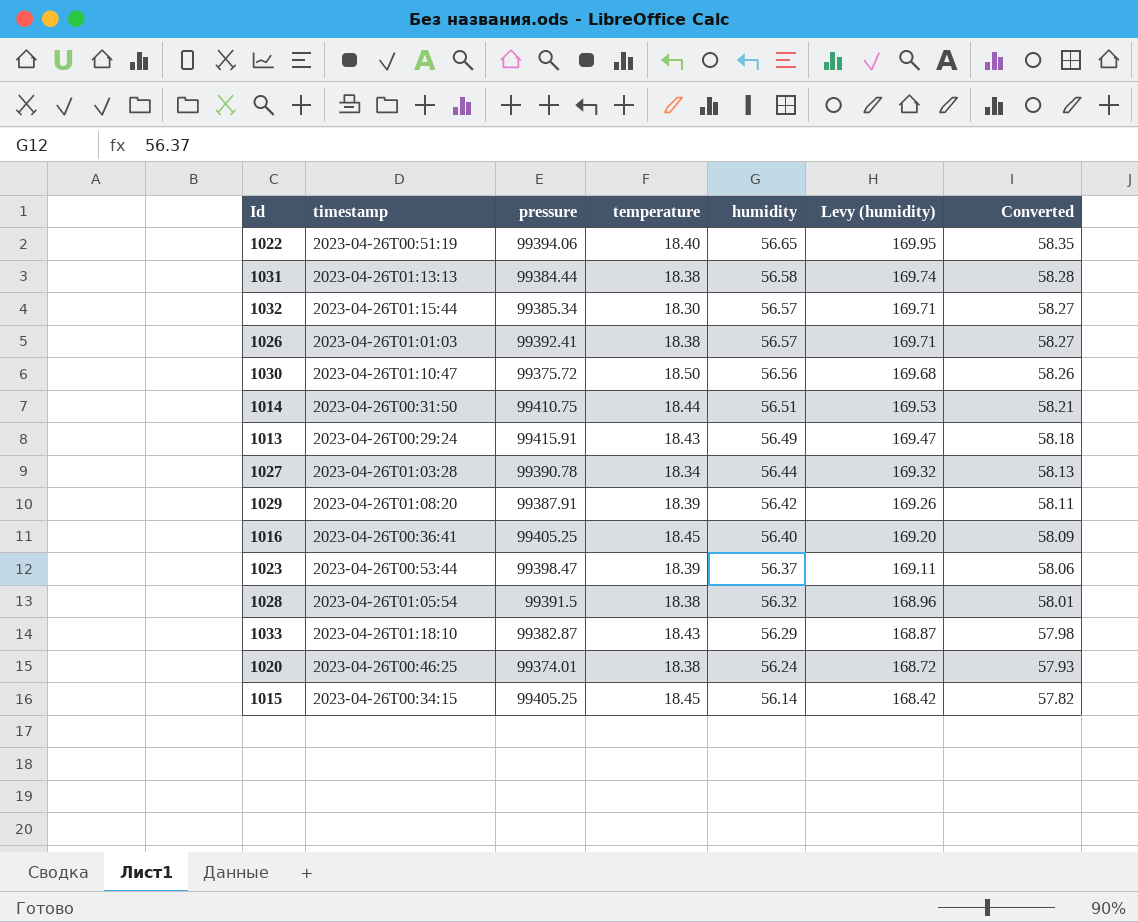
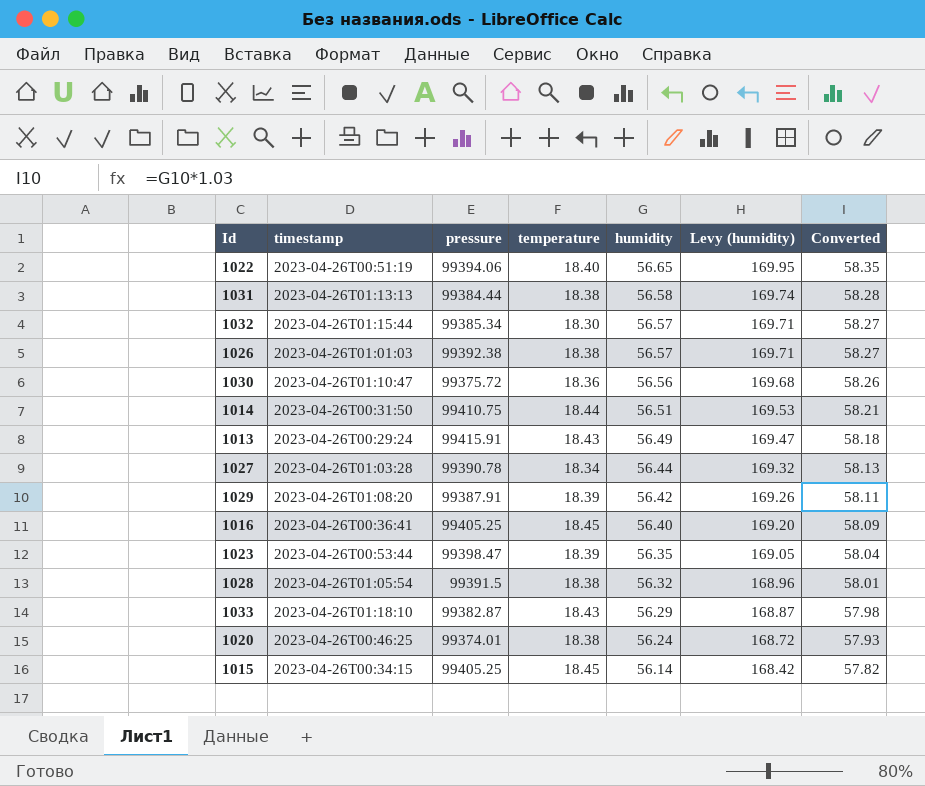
1026 | pressure: 99392.41 -> 99392.38
1030 | temperature: 18.50 -> 18.36
1023 | humidity: 56.37 -> 56.35
1023 | Levy (humidity): 169.11 -> 169.05
1023 | Converted: 58.06 -> 58.04

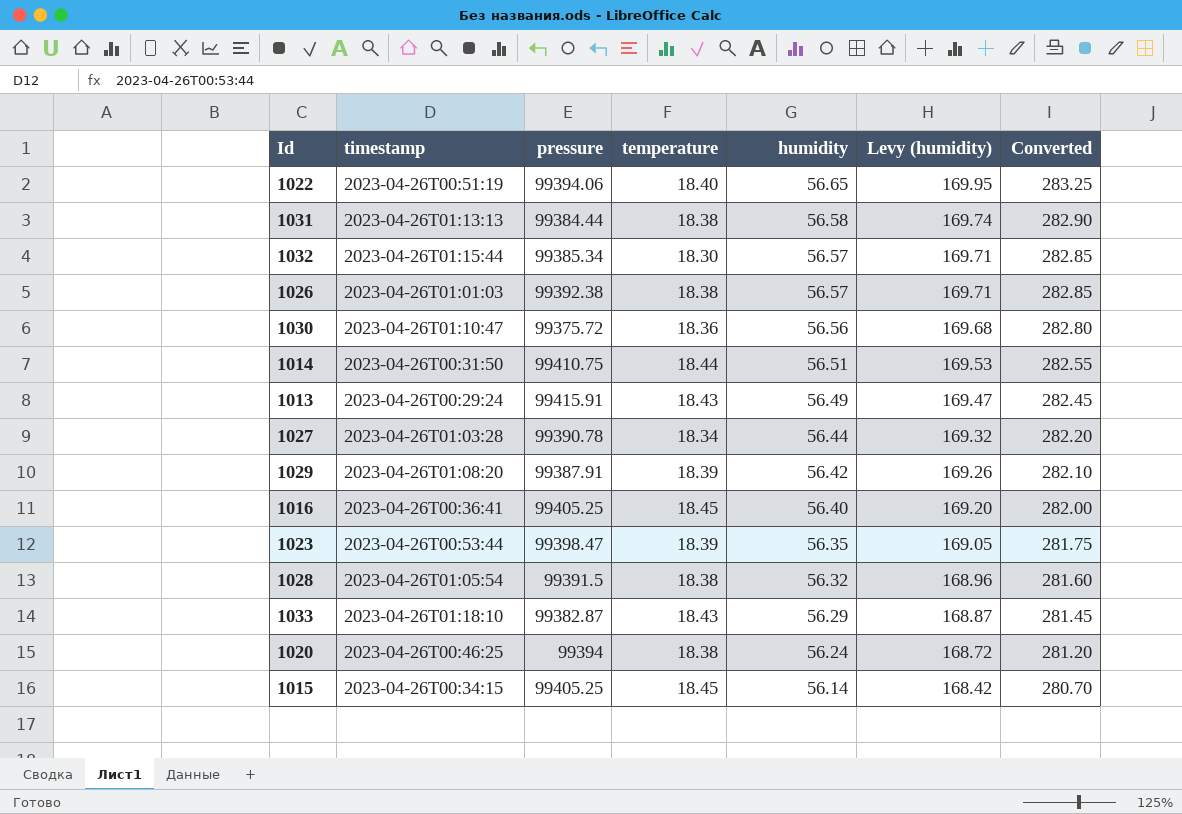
column Converted | formula: [humidity] * 1.03 -> [humidity] * 5
1020 | pressure: 99374.01 -> 99394

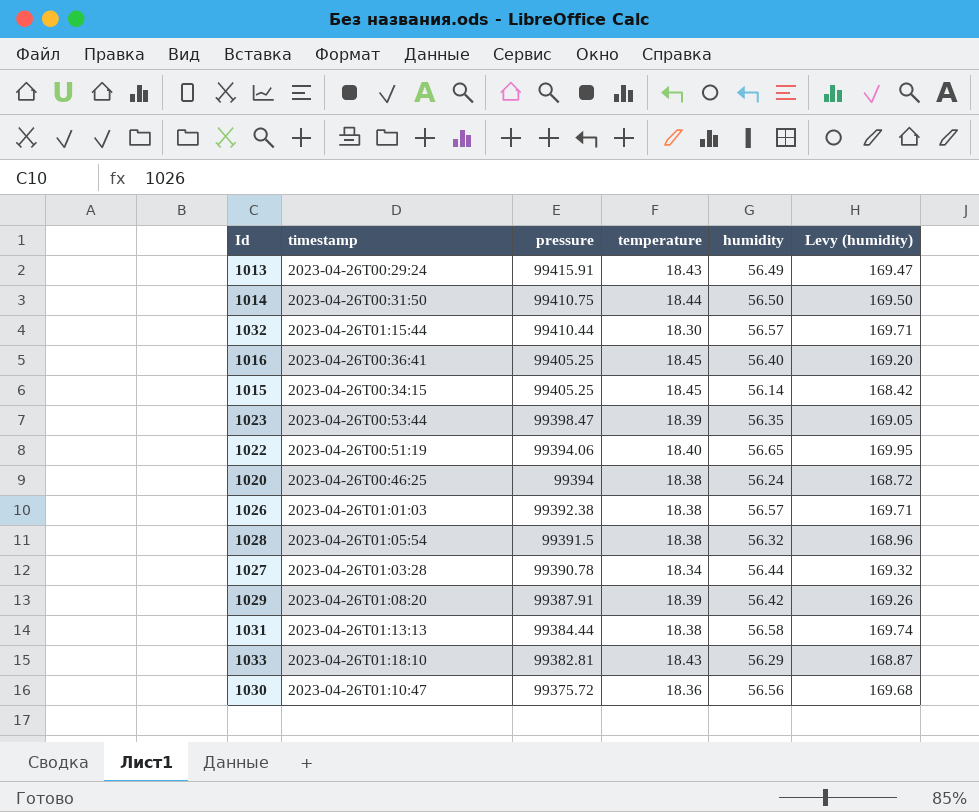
row order: humidity descending -> pressure descending
column Converted | formula: [humidity] * 5 -> none
1014 | humidity: 56.51 -> 56.50
1014 | Levy (humidity): 169.53 -> 169.50
1032 | pressure: 99385.34 -> 99410.44
1033 | pressure: 99382.87 -> 99382.81

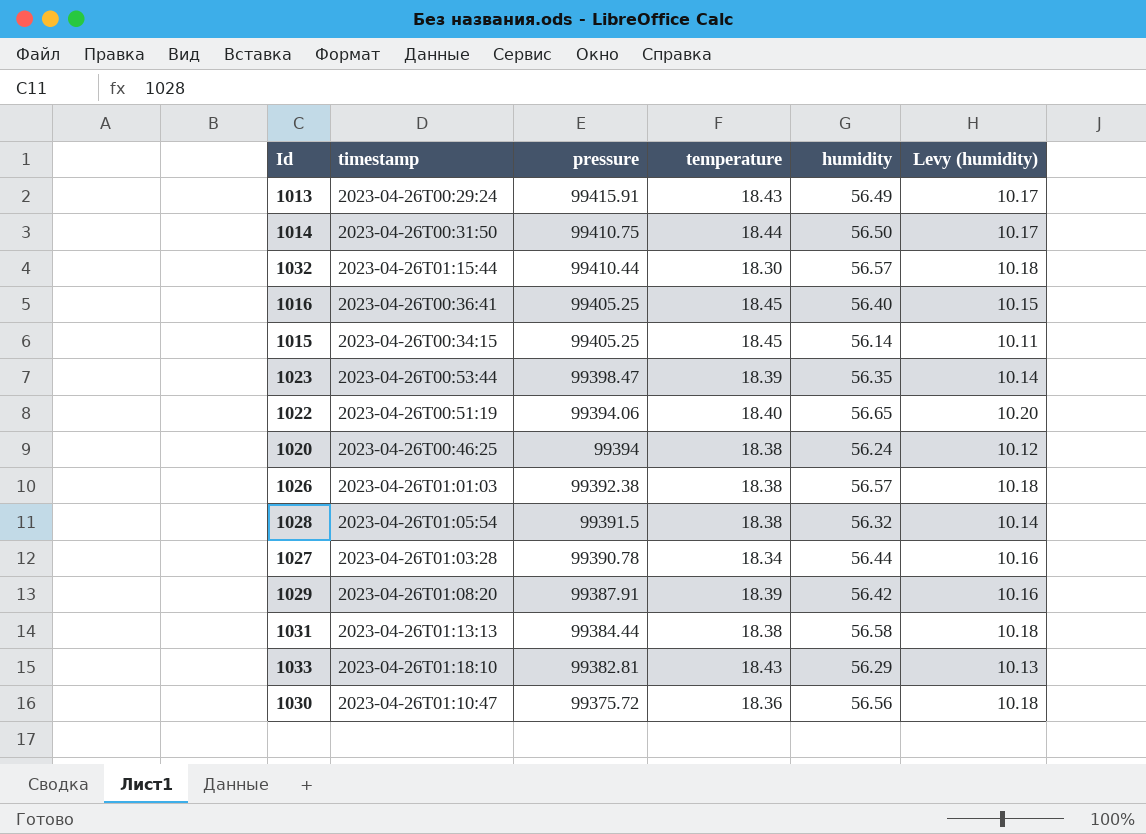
column Levy (humidity) | formula: [humidity] * 3 -> [humidity] * 0.18

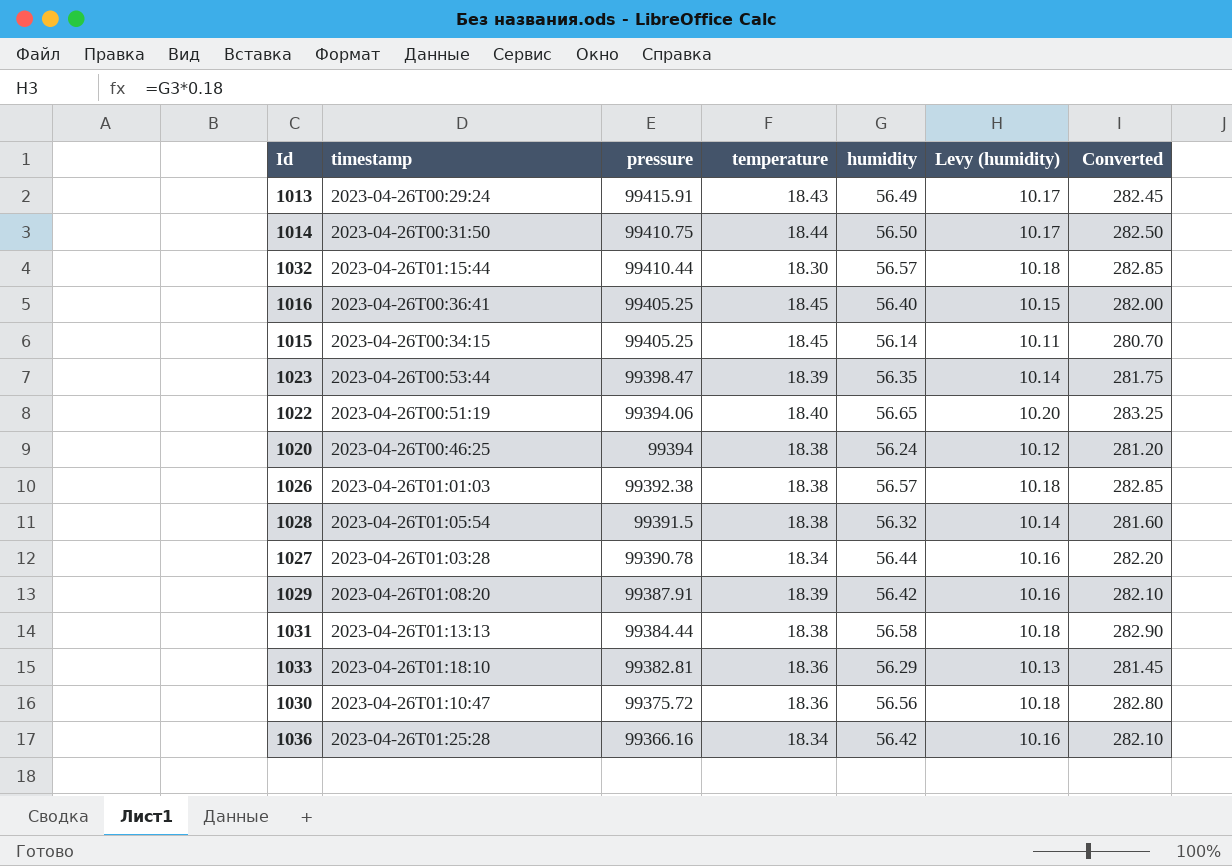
column Converted | formula: none -> [humidity] * 5
1033 | temperature: 18.43 -> 18.36
row 1036: none -> 2023-04-26T01:25:28 | 99366.16 | 18.34 | 56.42 | 10.16 | 282.10

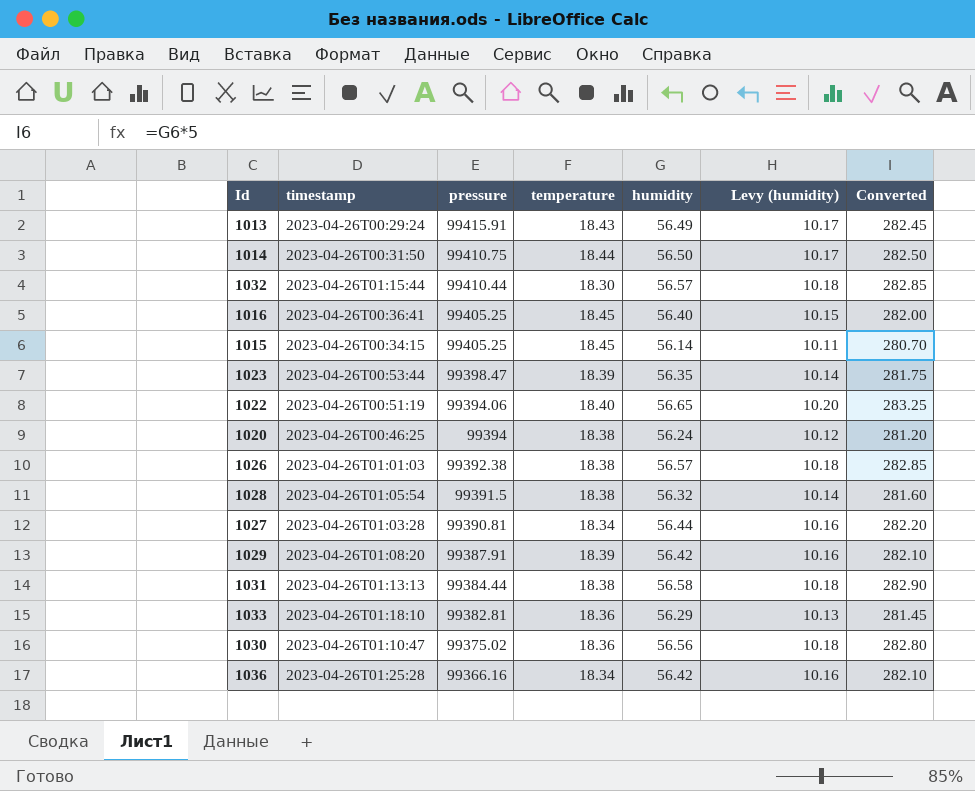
1027 | pressure: 99390.78 -> 99390.81
1030 | pressure: 99375.72 -> 99375.02

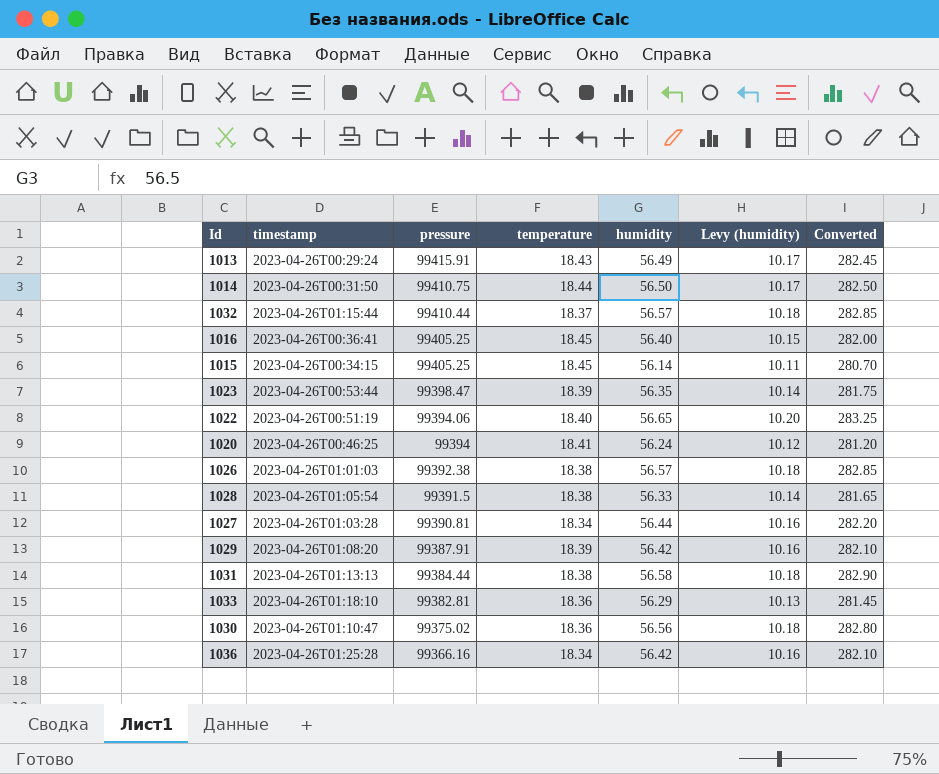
1032 | temperature: 18.30 -> 18.37
1020 | temperature: 18.38 -> 18.41
1028 | humidity: 56.32 -> 56.33
1028 | Converted: 281.60 -> 281.65

